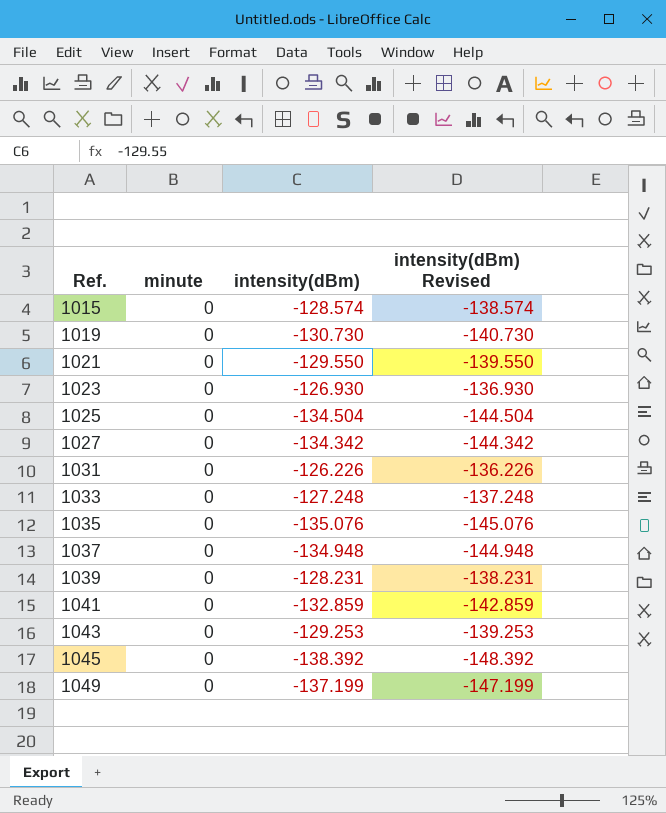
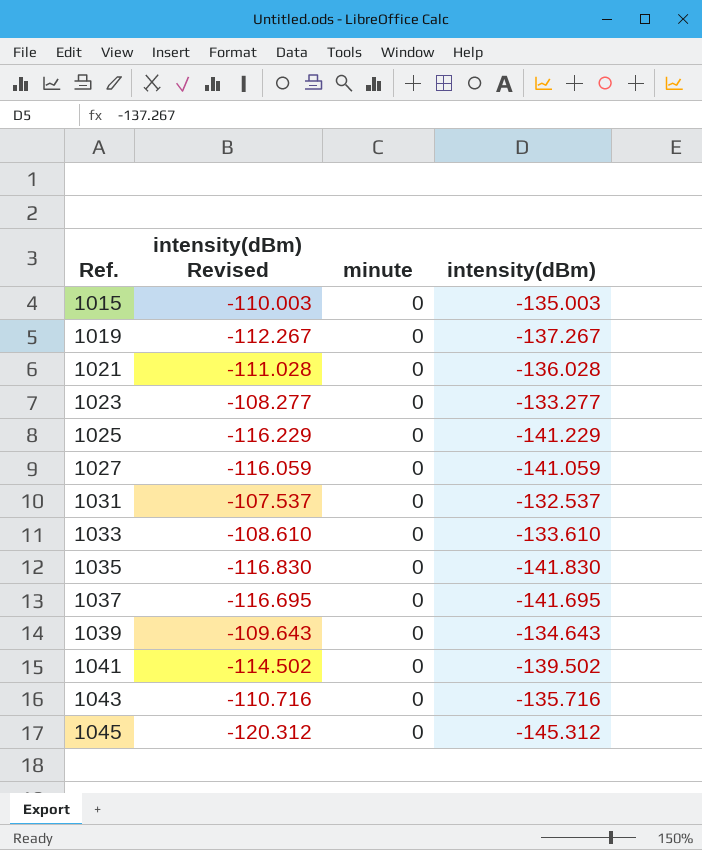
column intensity(dBm) Revised | formula: [intensity(dBm)] - 10 -> [intensity(dBm)] + 25
column intensity(dBm) Revised | position: 4 -> 2
row 1049: 0 | -137.199 | -147.199 -> none
1015 | intensity(dBm): -128.574 -> -135.003
1019 | intensity(dBm): -130.730 -> -137.267
1021 | intensity(dBm): -129.550 -> -136.028
1023 | intensity(dBm): -126.930 -> -133.277
1025 | intensity(dBm): -134.504 -> -141.229
1027 | intensity(dBm): -134.342 -> -141.059
1031 | intensity(dBm): -126.226 -> -132.537
1033 | intensity(dBm): -127.248 -> -133.610
1035 | intensity(dBm): -135.076 -> -141.830
1037 | intensity(dBm): -134.948 -> -141.695
1039 | intensity(dBm): -128.231 -> -134.643
1041 | intensity(dBm): -132.859 -> -139.502
1043 | intensity(dBm): -129.253 -> -135.716
1045 | intensity(dBm): -138.392 -> -145.312

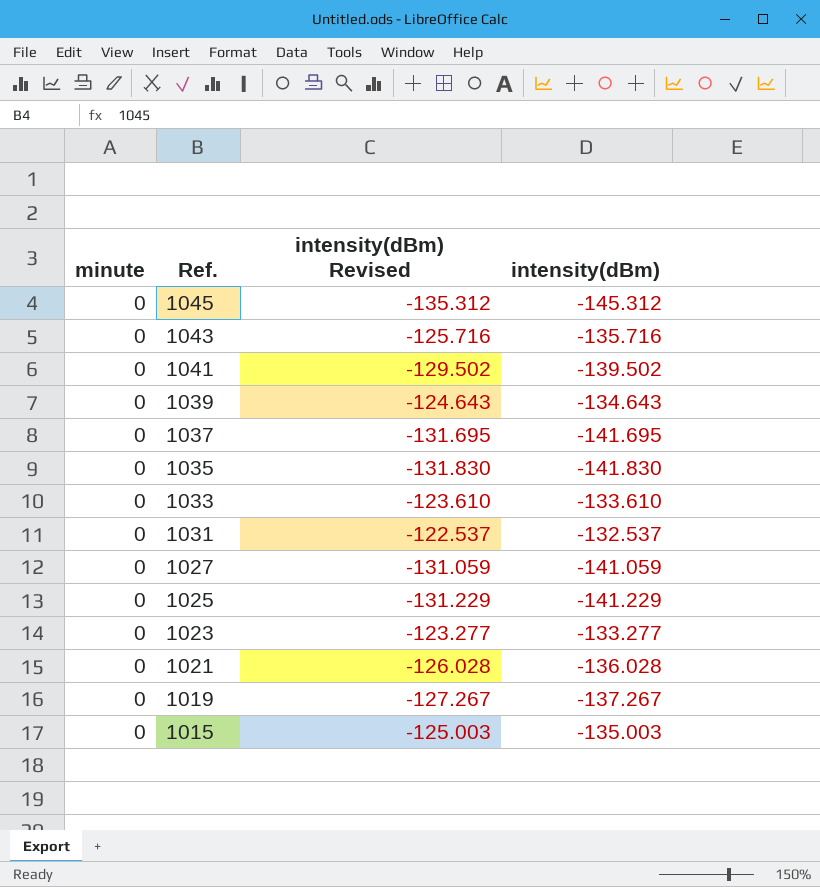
row order: Ref. ascending -> Ref. descending
column minute | position: 3 -> 1
column intensity(dBm) Revised | formula: [intensity(dBm)] + 25 -> [intensity(dBm)] + 10

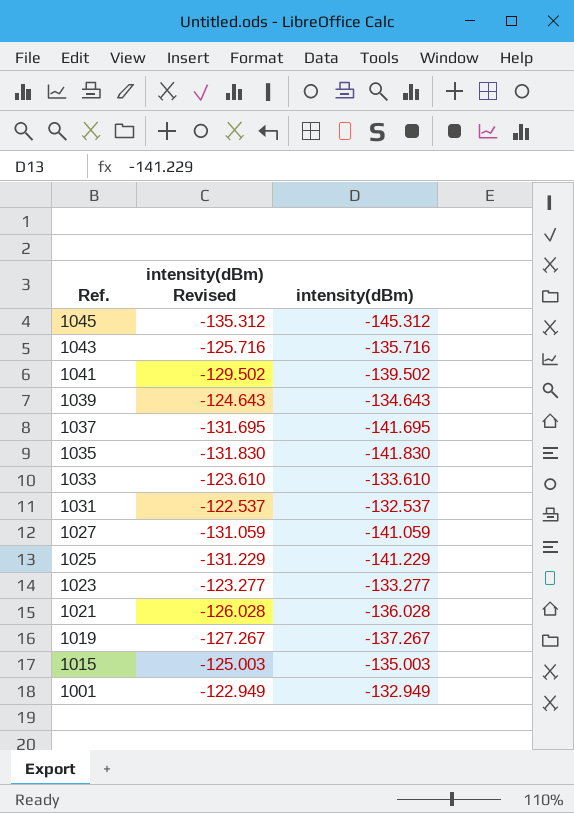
column minute | position: 1 -> none
row 1001: none -> -122.949 | -132.949

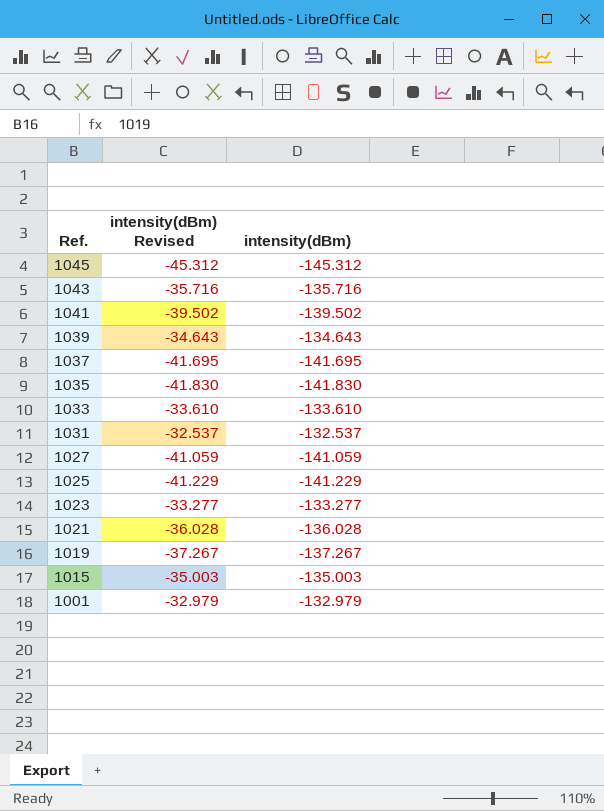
column intensity(dBm) Revised | formula: [intensity(dBm)] + 10 -> [intensity(dBm)] + 100
1001 | intensity(dBm): -132.949 -> -132.979

